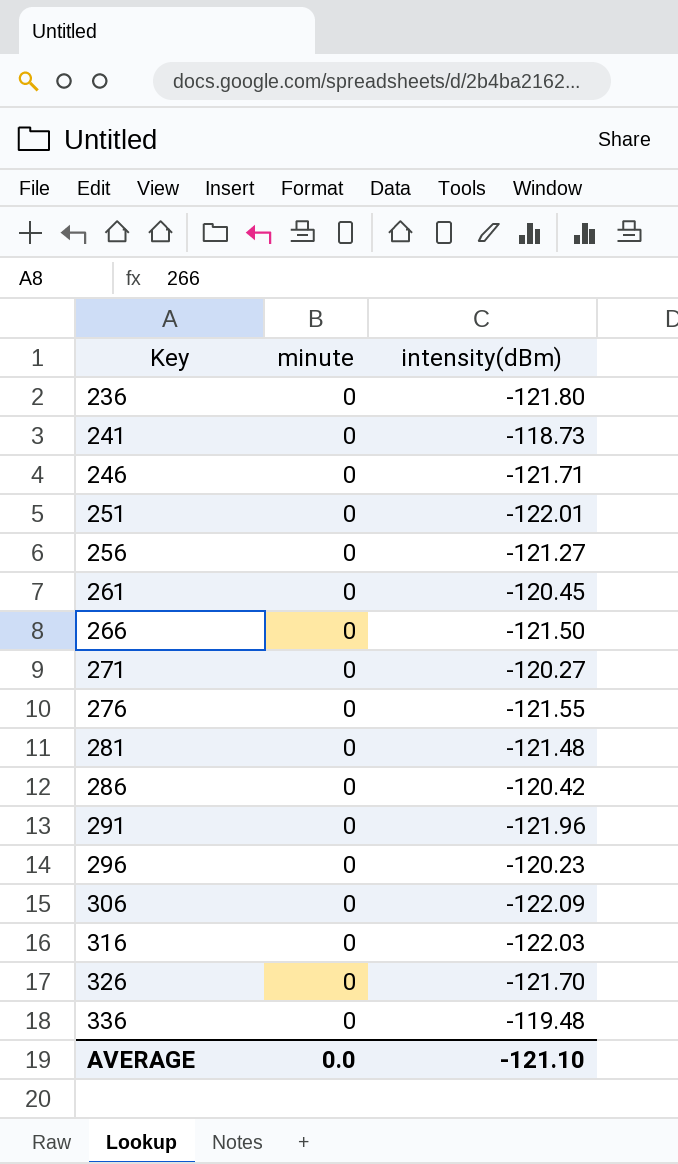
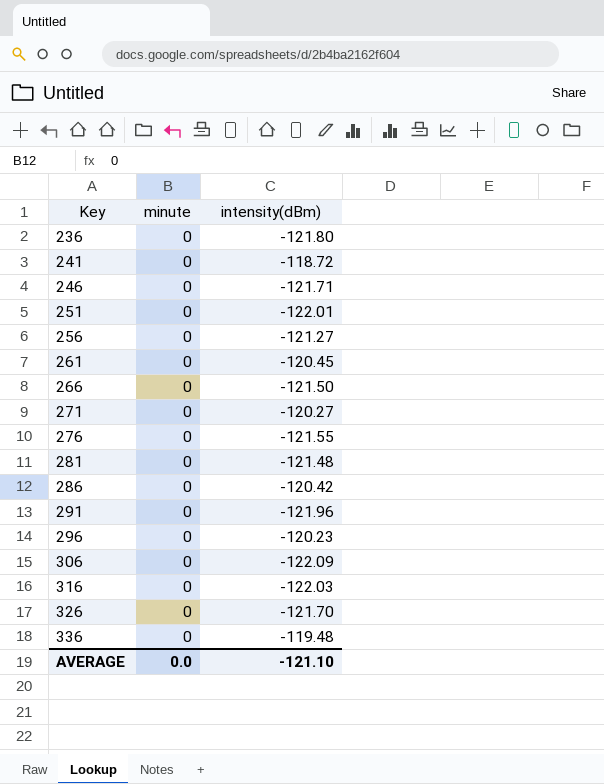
241 | intensity(dBm): -118.73 -> -118.72

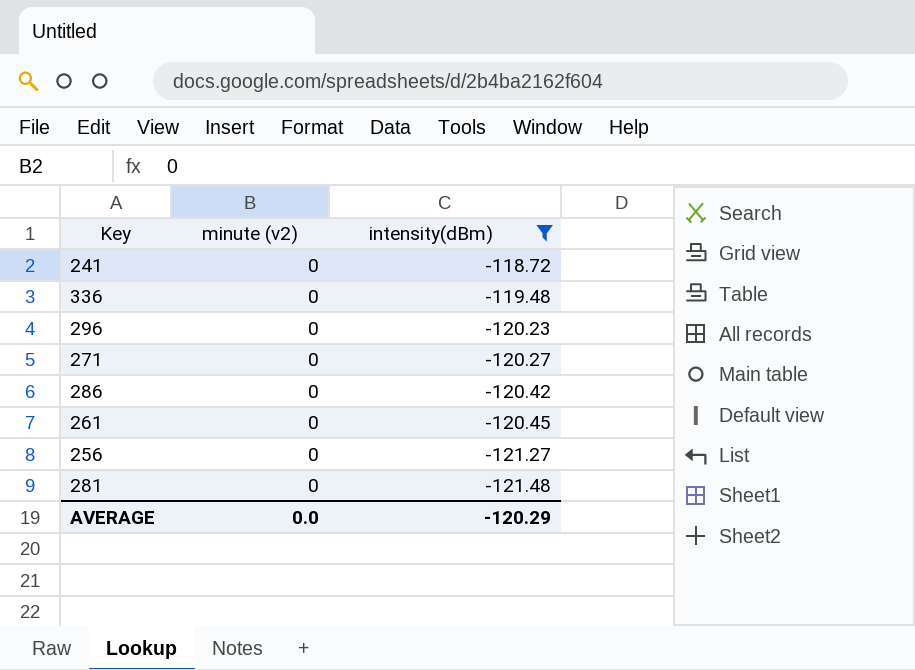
filter: none -> intensity(dBm) >= -121.48
row order: Key ascending -> intensity(dBm) descending
column name: minute -> minute (v2)
AVERAGE | intensity(dBm): -121.10 -> -120.29

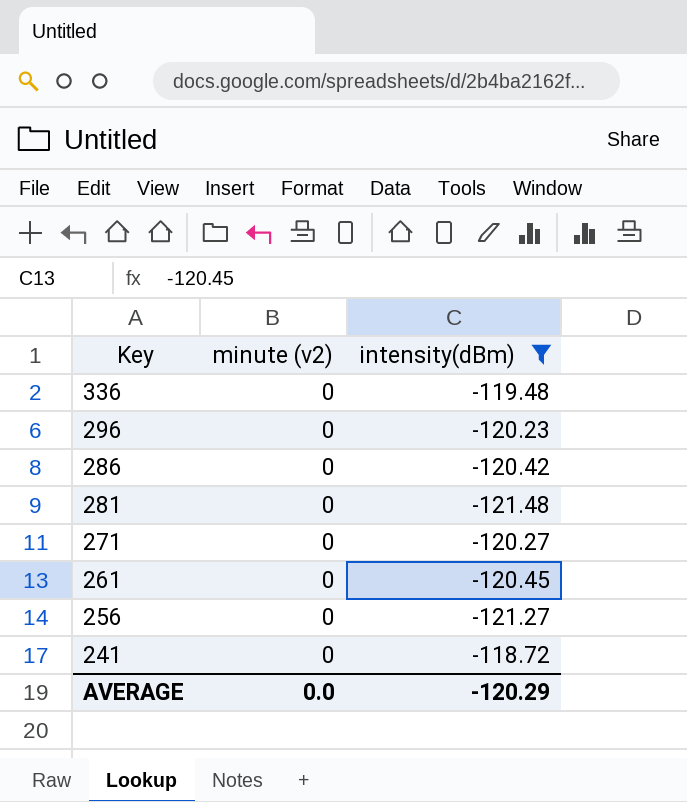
row order: intensity(dBm) descending -> Key descending

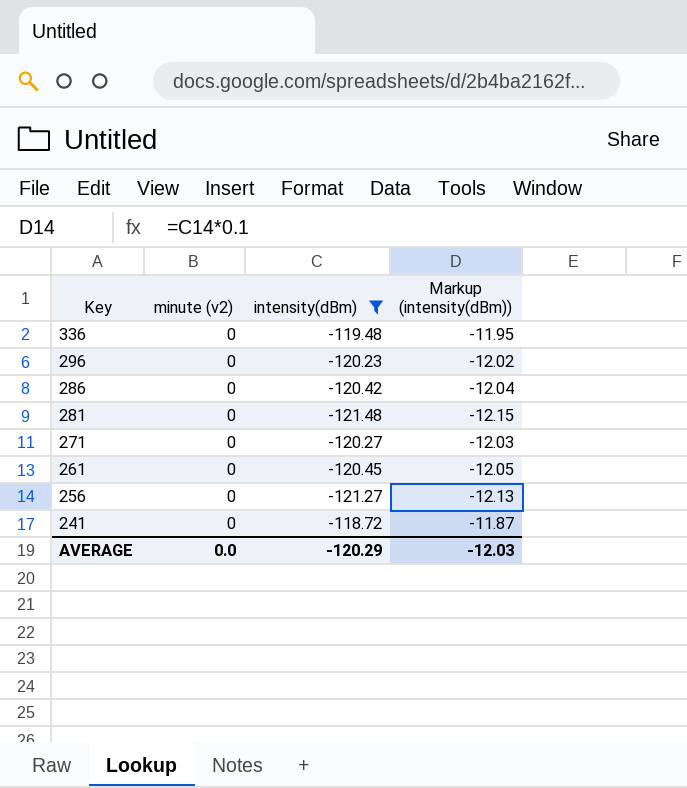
column Markup (intensity(dBm)) | formula: none -> [intensity(dBm)] * 0.1

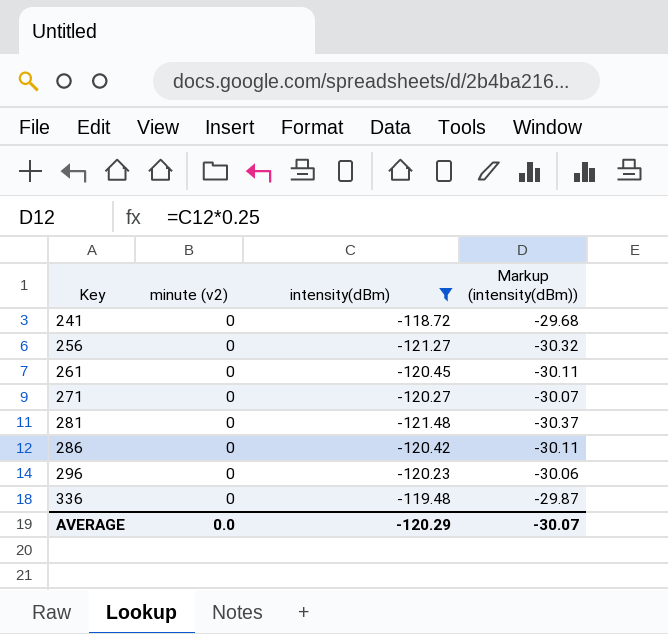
row order: Key descending -> Key ascending
column Markup (intensity(dBm)) | formula: [intensity(dBm)] * 0.1 -> [intensity(dBm)] * 0.25
AVERAGE | Markup (intensity(dBm)): -12.03 -> -30.07

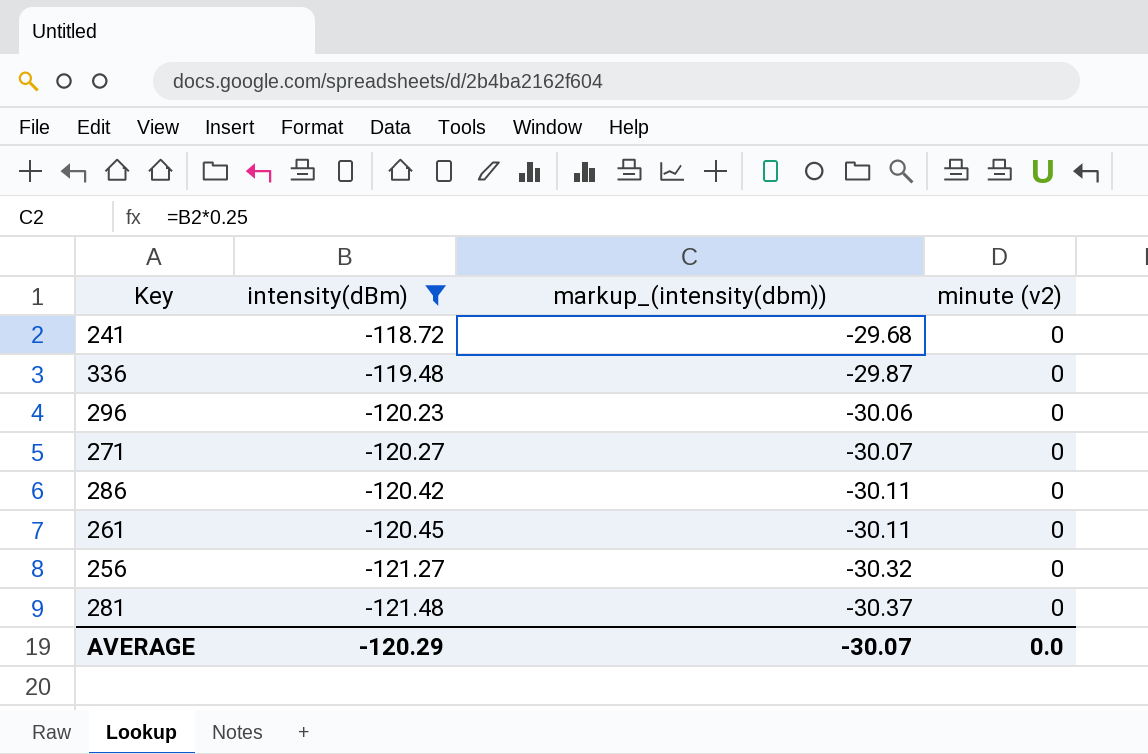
row order: Key ascending -> intensity(dBm) descending
column name: Markup (intensity(dBm)) -> markup_(intensity(dbm))
column minute (v2) | position: 2 -> 4

